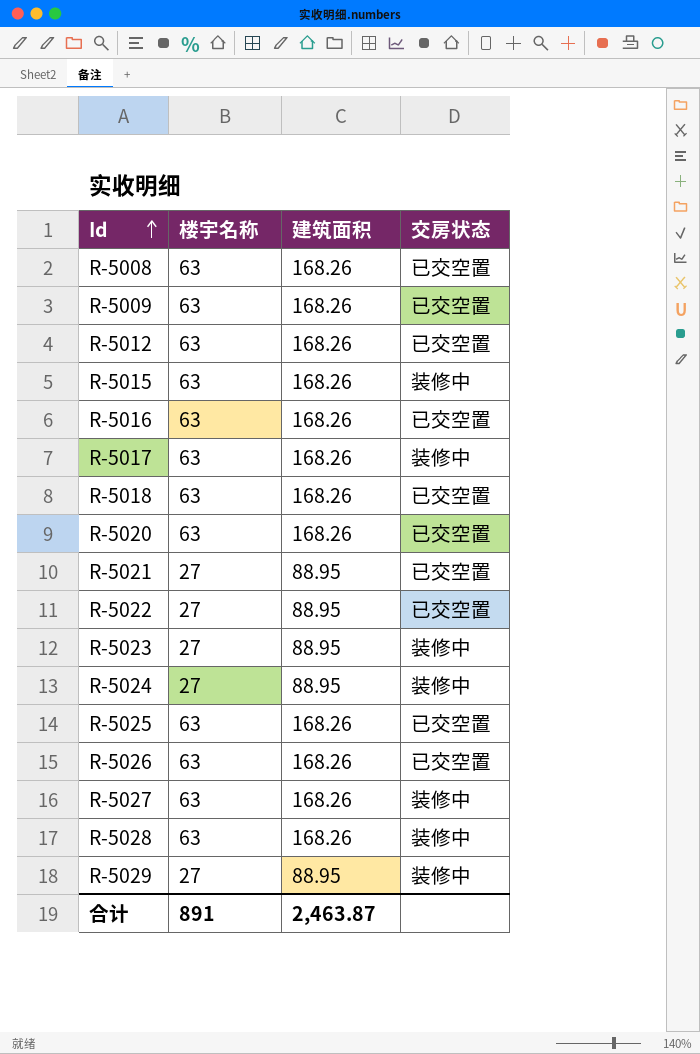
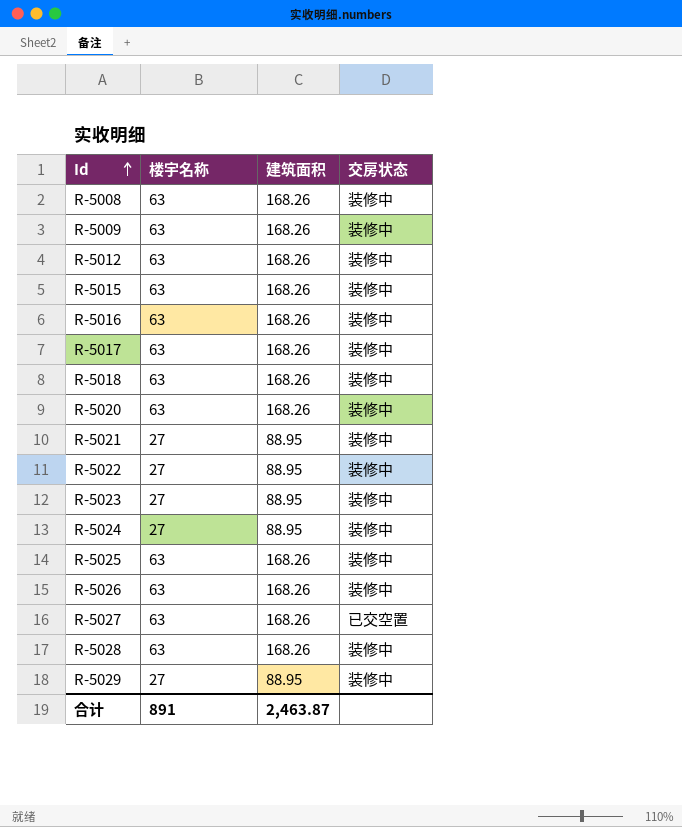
R-5008 | 交房状态: 已交空置 -> 装修中
R-5009 | 交房状态: 已交空置 -> 装修中
R-5012 | 交房状态: 已交空置 -> 装修中
R-5016 | 交房状态: 已交空置 -> 装修中
R-5018 | 交房状态: 已交空置 -> 装修中
R-5020 | 交房状态: 已交空置 -> 装修中
R-5021 | 交房状态: 已交空置 -> 装修中
R-5022 | 交房状态: 已交空置 -> 装修中
R-5025 | 交房状态: 已交空置 -> 装修中
R-5026 | 交房状态: 已交空置 -> 装修中
R-5027 | 交房状态: 装修中 -> 已交空置

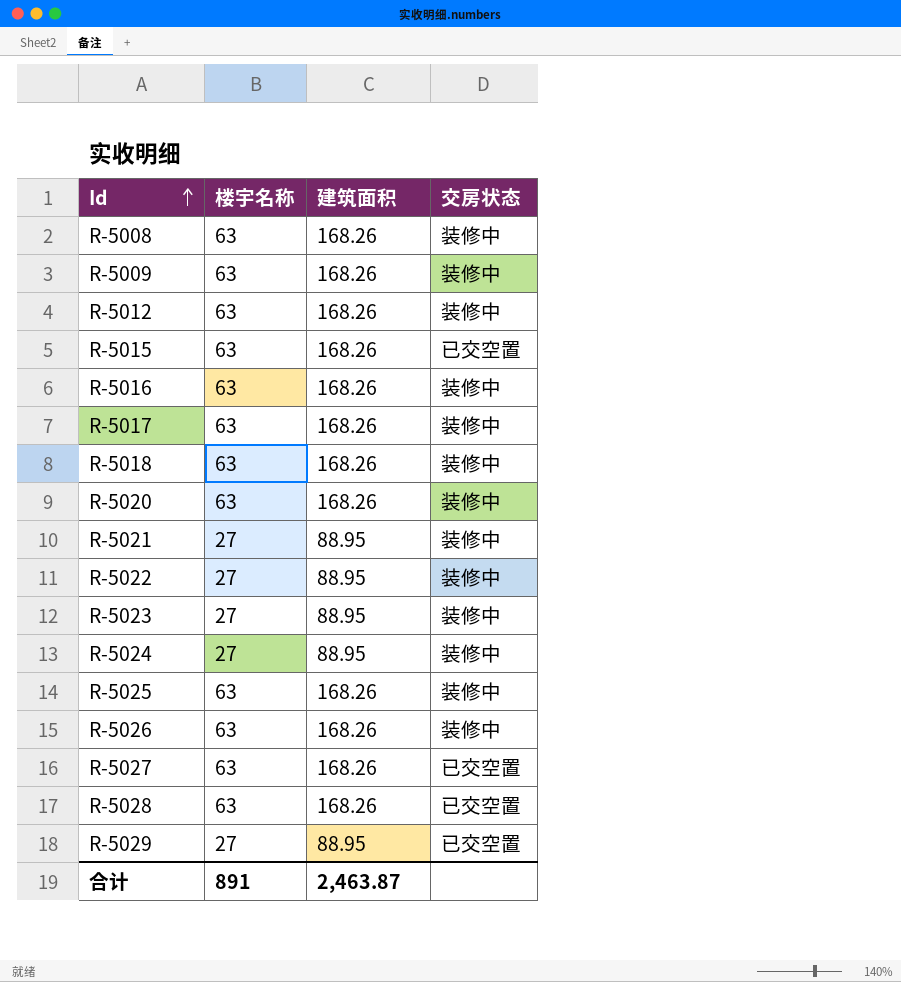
R-5015 | 交房状态: 装修中 -> 已交空置
R-5028 | 交房状态: 装修中 -> 已交空置
R-5029 | 交房状态: 装修中 -> 已交空置

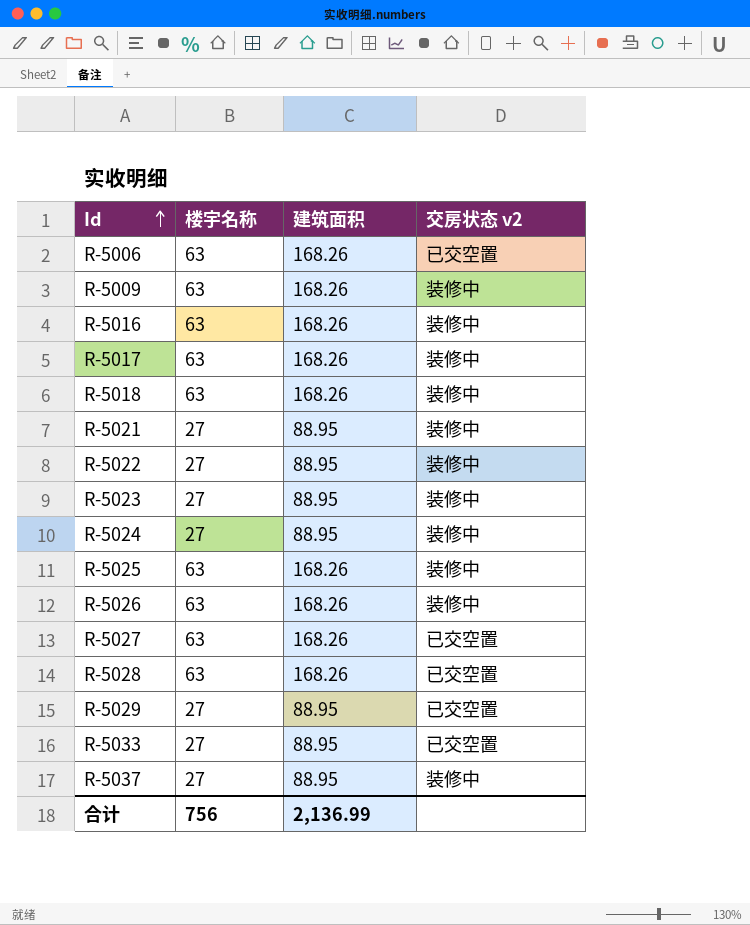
column name: 交房状态 -> 交房状态 v2
row R-5008: 63 | 168.26 | 装修中 -> none
row R-5012: 63 | 168.26 | 装修中 -> none
row R-5015: 63 | 168.26 | 已交空置 -> none
row R-5020: 63 | 168.26 | 装修中 -> none
row R-5006: none -> 63 | 168.26 | 已交空置
row R-5033: none -> 27 | 88.95 | 已交空置
row R-5037: none -> 27 | 88.95 | 装修中
合计 | 楼宇名称: 891 -> 756
合计 | 建筑面积: 2,463.87 -> 2,136.99

